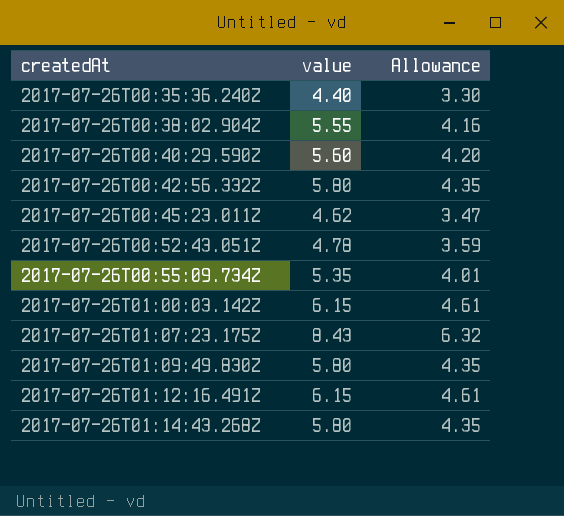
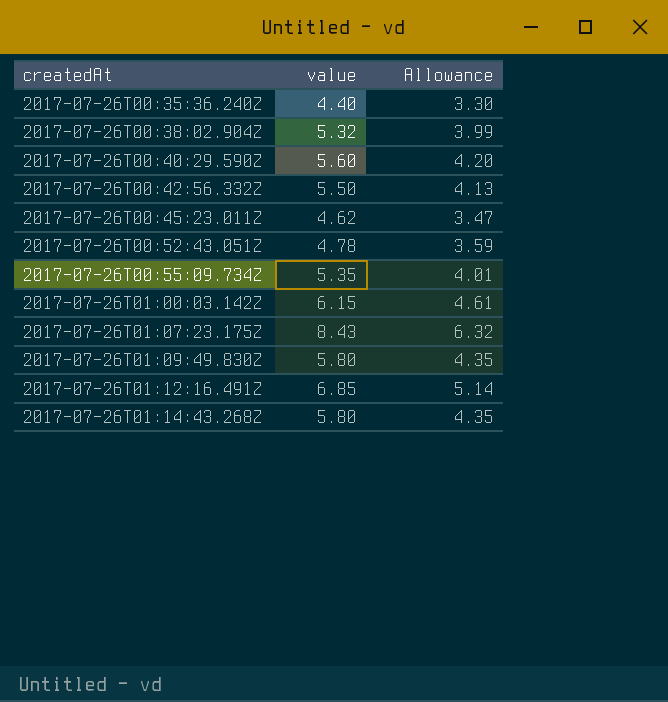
2017-07-26T00:38:02.904Z | value: 5.55 -> 5.32
2017-07-26T00:38:02.904Z | Allowance: 4.16 -> 3.99
2017-07-26T00:42:56.332Z | value: 5.80 -> 5.50
2017-07-26T00:42:56.332Z | Allowance: 4.35 -> 4.13
2017-07-26T01:12:16.491Z | value: 6.15 -> 6.85
2017-07-26T01:12:16.491Z | Allowance: 4.61 -> 5.14

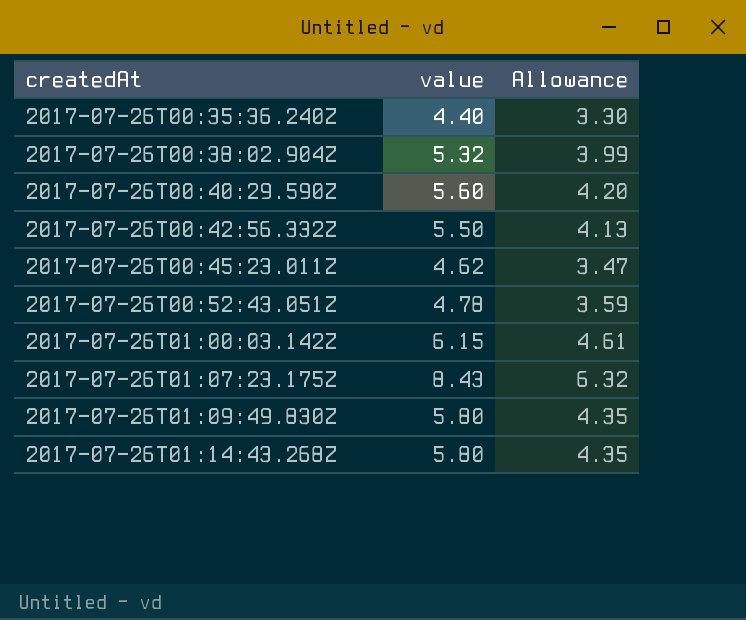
row 2017-07-26T00:55:09.734Z: 5.35 | 4.01 -> none
row 2017-07-26T01:12:16.491Z: 6.85 | 5.14 -> none

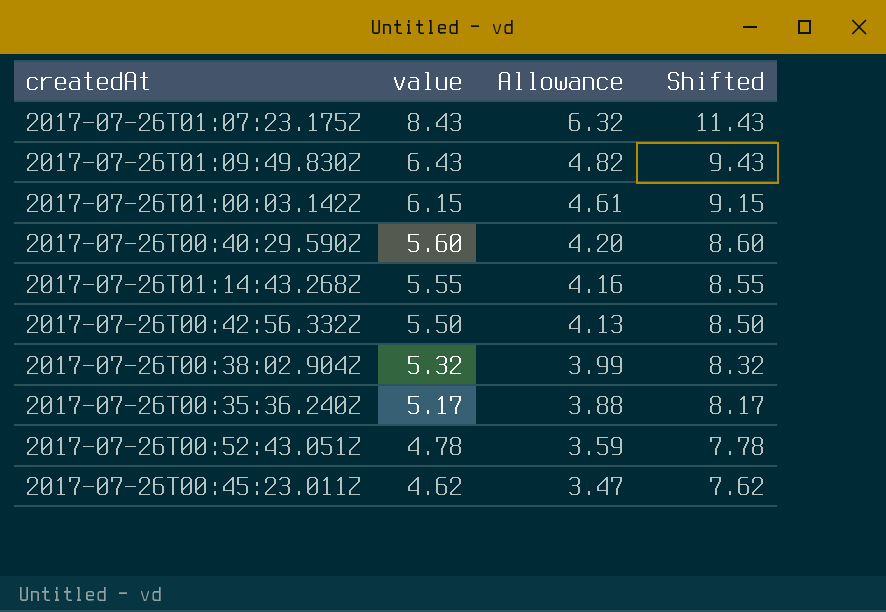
row order: createdAt ascending -> value descending
column Shifted | formula: none -> [value] + 3
2017-07-26T01:09:49.830Z | value: 5.80 -> 6.43
2017-07-26T01:09:49.830Z | Allowance: 4.35 -> 4.82
2017-07-26T01:14:43.268Z | value: 5.80 -> 5.55
2017-07-26T01:14:43.268Z | Allowance: 4.35 -> 4.16
2017-07-26T00:35:36.240Z | value: 4.40 -> 5.17
2017-07-26T00:35:36.240Z | Allowance: 3.30 -> 3.88

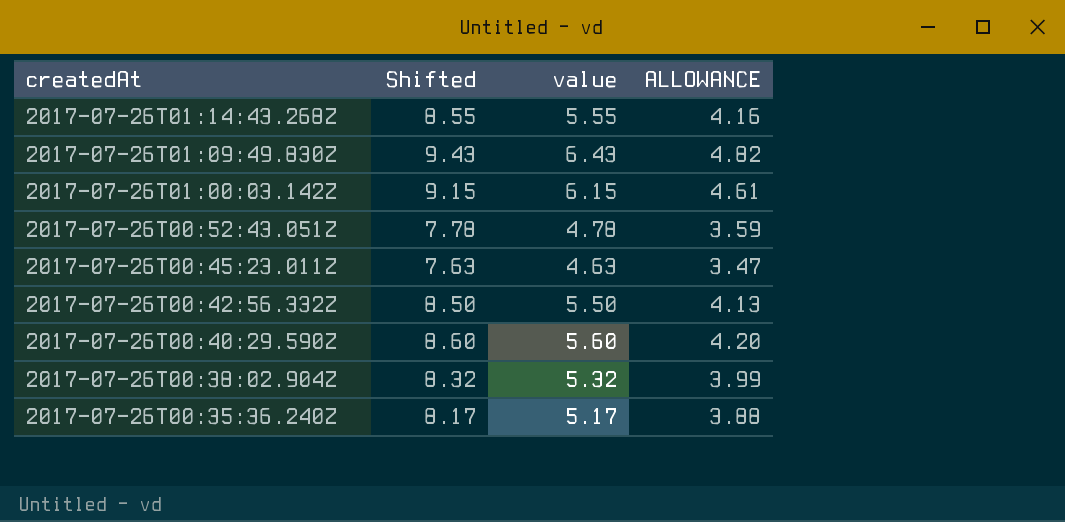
row order: value descending -> createdAt descending
column Shifted | position: 4 -> 2
column name: Allowance -> ALLOWANCE
row 2017-07-26T01:07:23.175Z: 8.43 | 6.32 | 11.43 -> none
2017-07-26T00:45:23.011Z | Shifted: 7.62 -> 7.63
2017-07-26T00:45:23.011Z | value: 4.62 -> 4.63

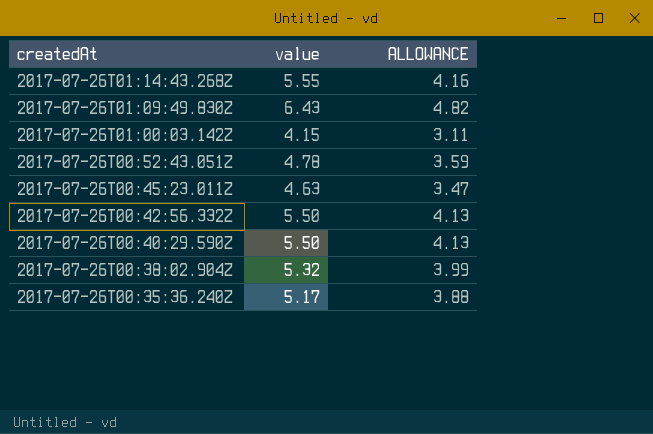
column Shifted | formula: [value] + 3 -> none
2017-07-26T01:00:03.142Z | value: 6.15 -> 4.15
2017-07-26T01:00:03.142Z | ALLOWANCE: 4.61 -> 3.11
2017-07-26T00:40:29.590Z | value: 5.60 -> 5.50
2017-07-26T00:40:29.590Z | ALLOWANCE: 4.20 -> 4.13

